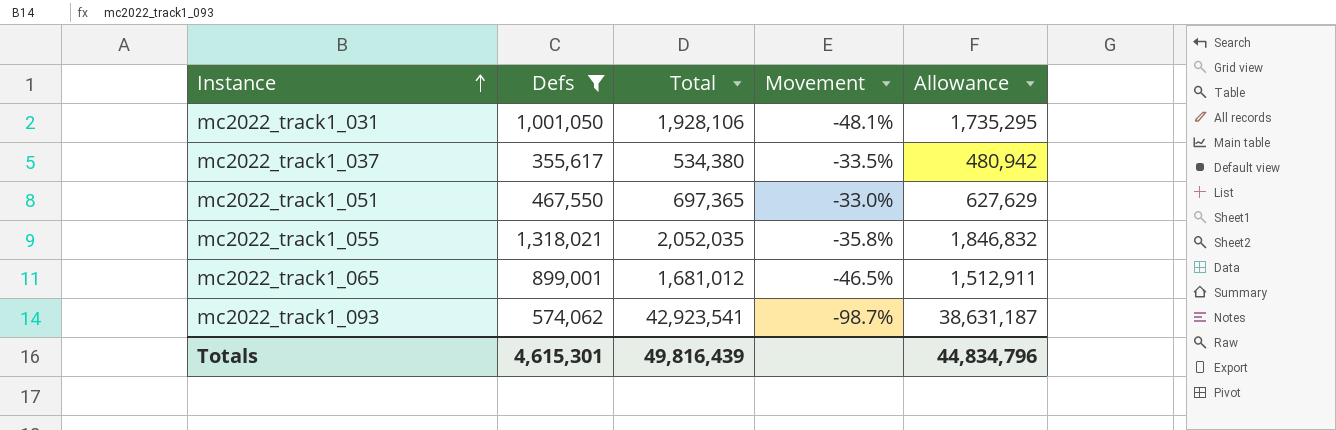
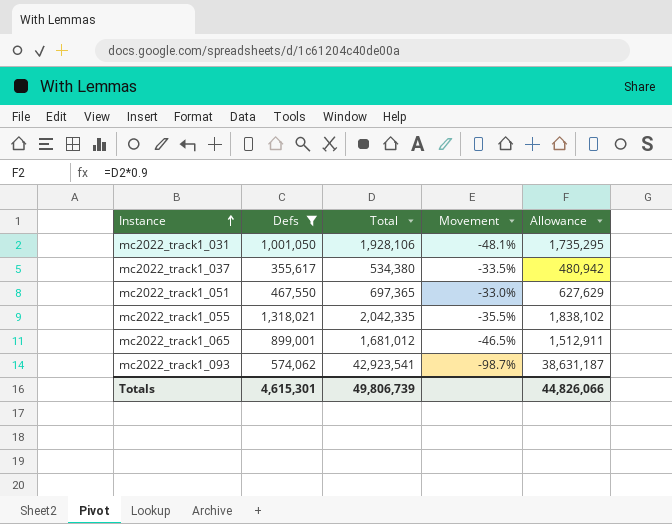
mc2022_track1_055 | Total: 2,052,035 -> 2,042,335
mc2022_track1_055 | Movement: -35.8% -> -35.5%
mc2022_track1_055 | Allowance: 1,846,832 -> 1,838,102
Totals | Total: 49,816,439 -> 49,806,739
Totals | Allowance: 44,834,796 -> 44,826,066

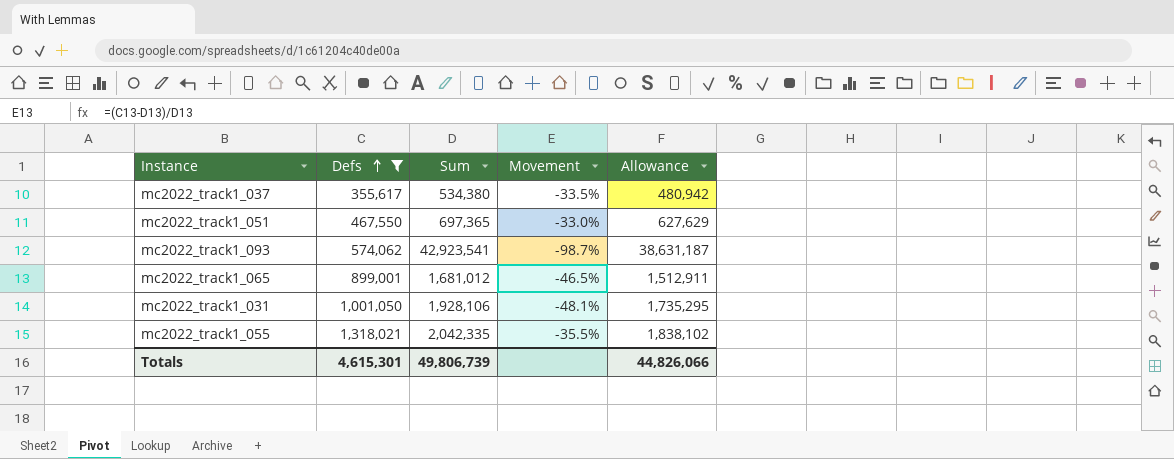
row order: Instance ascending -> Defs ascending
column name: Total -> Sum

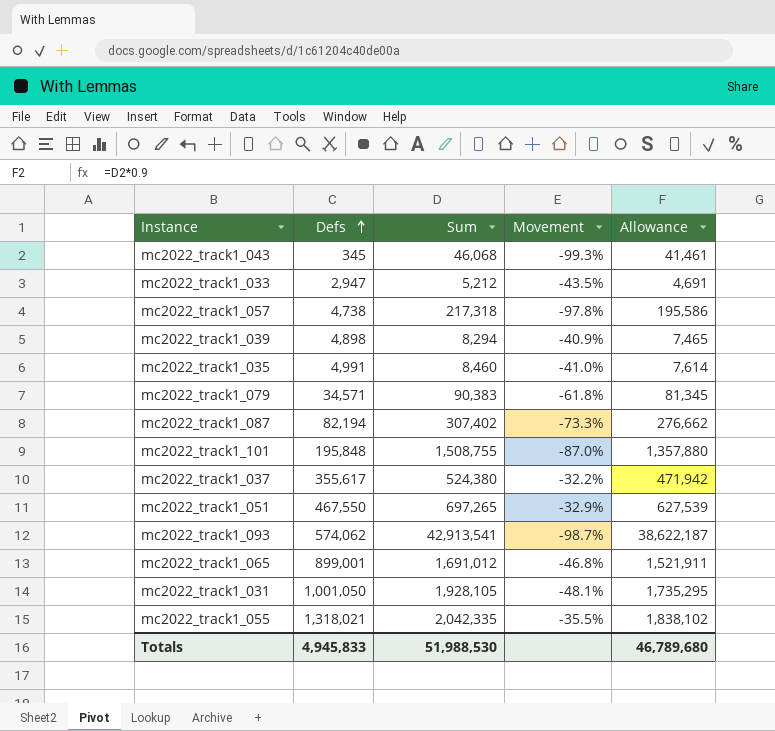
filter: Defs >= 355,617 -> none
mc2022_track1_037 | Sum: 534,380 -> 524,380
mc2022_track1_037 | Movement: -33.5% -> -32.2%
mc2022_track1_037 | Allowance: 480,942 -> 471,942
mc2022_track1_051 | Sum: 697,365 -> 697,265
mc2022_track1_051 | Movement: -33.0% -> -32.9%
mc2022_track1_051 | Allowance: 627,629 -> 627,539
mc2022_track1_093 | Sum: 42,923,541 -> 42,913,541
mc2022_track1_093 | Allowance: 38,631,187 -> 38,622,187
mc2022_track1_065 | Sum: 1,681,012 -> 1,691,012
mc2022_track1_065 | Movement: -46.5% -> -46.8%
mc2022_track1_065 | Allowance: 1,512,911 -> 1,521,911
mc2022_track1_031 | Sum: 1,928,106 -> 1,928,105
Totals | Defs: 4,615,301 -> 4,945,833
Totals | Sum: 49,806,739 -> 51,988,530
Totals | Allowance: 44,826,066 -> 46,789,680

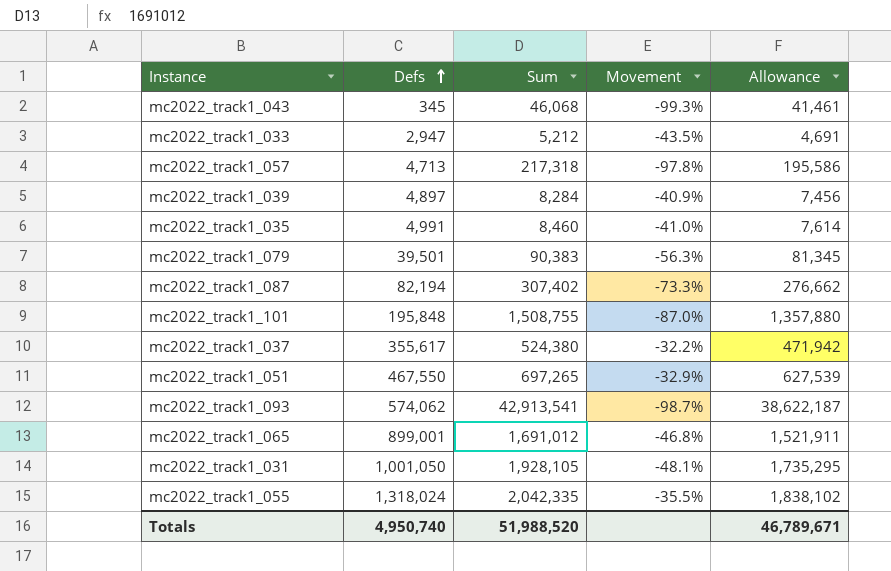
mc2022_track1_057 | Defs: 4,738 -> 4,713
mc2022_track1_039 | Defs: 4,898 -> 4,897
mc2022_track1_039 | Sum: 8,294 -> 8,284
mc2022_track1_039 | Allowance: 7,465 -> 7,456
mc2022_track1_079 | Defs: 34,571 -> 39,501
mc2022_track1_079 | Movement: -61.8% -> -56.3%
mc2022_track1_055 | Defs: 1,318,021 -> 1,318,024
Totals | Defs: 4,945,833 -> 4,950,740
Totals | Sum: 51,988,530 -> 51,988,520
Totals | Allowance: 46,789,680 -> 46,789,671

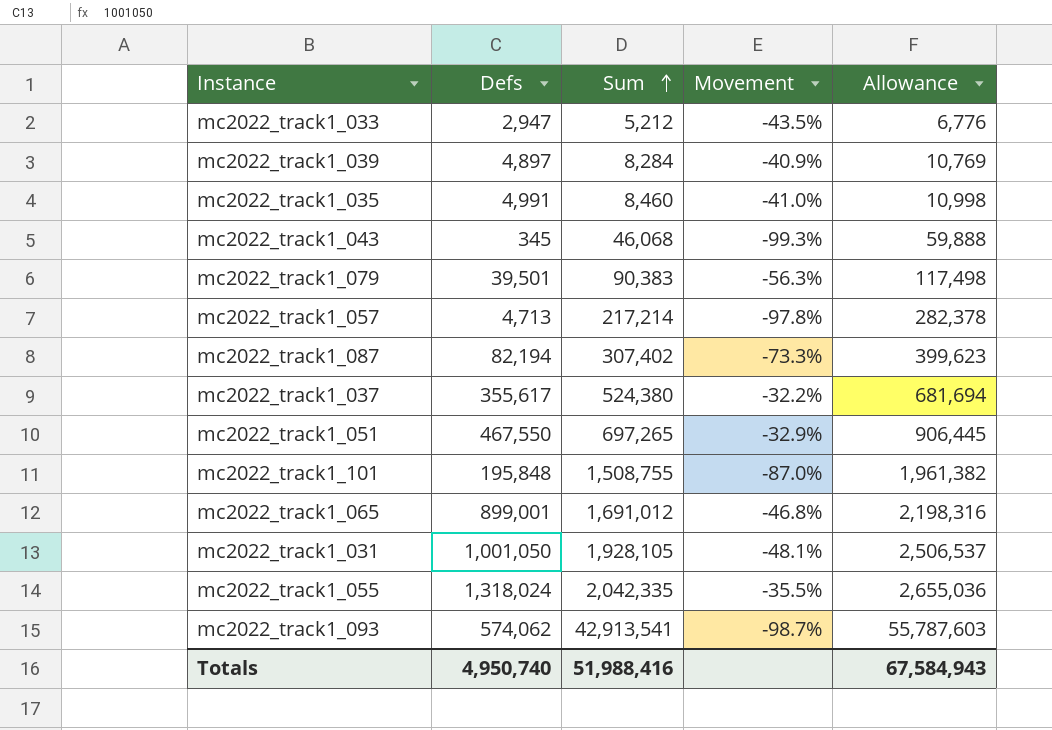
row order: Defs ascending -> Sum ascending
column Allowance | formula: [Sum] * 0.9 -> [Sum] * 1.3
mc2022_track1_057 | Sum: 217,318 -> 217,214
Totals | Sum: 51,988,520 -> 51,988,416
Totals | Allowance: 46,789,671 -> 67,584,943

